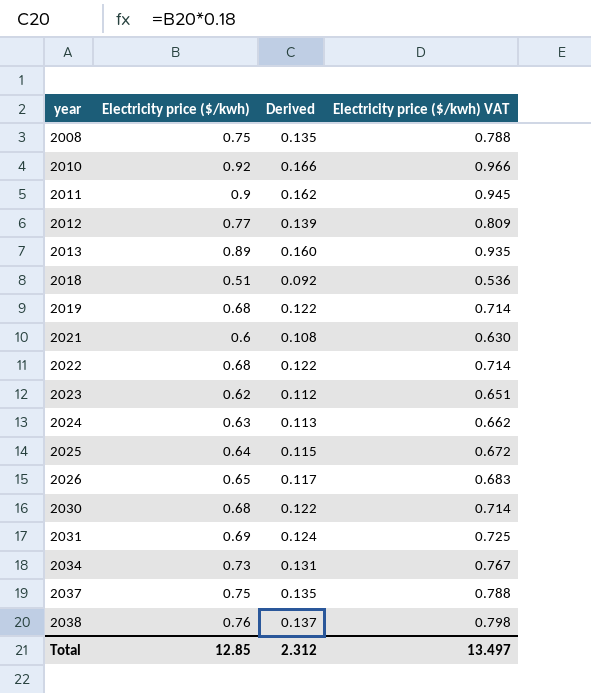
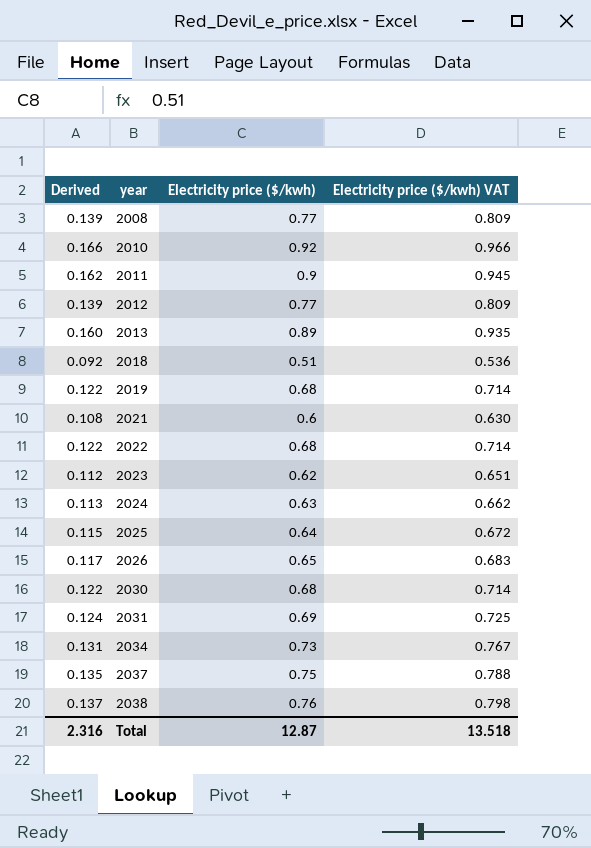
column Derived | position: 3 -> 1
2008 | Derived: 0.135 -> 0.139
2008 | Electricity price ($/kwh): 0.75 -> 0.77
2008 | Electricity price ($/kwh) VAT: 0.788 -> 0.809
Total | Derived: 2.312 -> 2.316
Total | Electricity price ($/kwh): 12.85 -> 12.87
Total | Electricity price ($/kwh) VAT: 13.497 -> 13.518

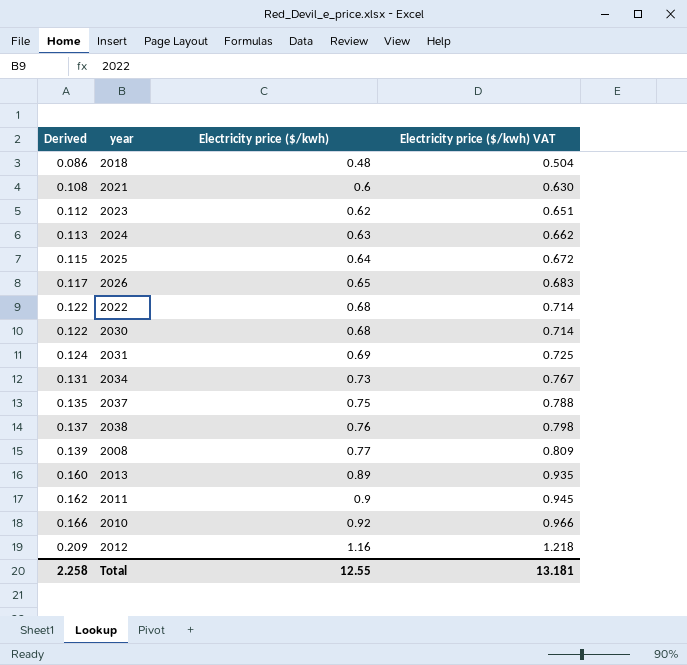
row order: year ascending -> Derived ascending
row 2019: 0.122 | 0.68 | 0.714 -> none
2018 | Derived: 0.092 -> 0.086
2018 | Electricity price ($/kwh): 0.51 -> 0.48
2018 | Electricity price ($/kwh) VAT: 0.536 -> 0.504
2012 | Derived: 0.139 -> 0.209
2012 | Electricity price ($/kwh): 0.77 -> 1.16
2012 | Electricity price ($/kwh) VAT: 0.809 -> 1.218
Total | Derived: 2.316 -> 2.258
Total | Electricity price ($/kwh): 12.87 -> 12.55
Total | Electricity price ($/kwh) VAT: 13.518 -> 13.181

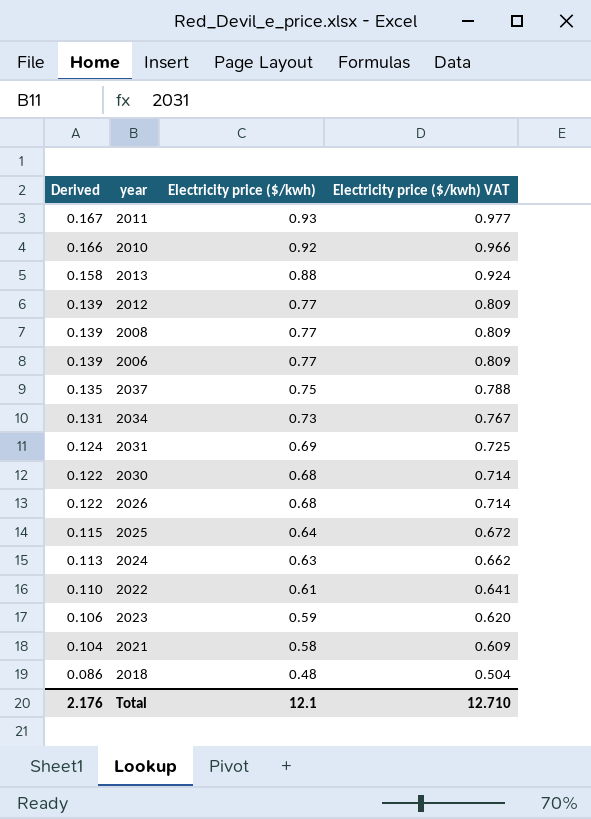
row order: Derived ascending -> Derived descending
row 2038: 0.137 | 0.76 | 0.798 -> none
2011 | Derived: 0.162 -> 0.167
2011 | Electricity price ($/kwh): 0.9 -> 0.93
2011 | Electricity price ($/kwh) VAT: 0.945 -> 0.977
2013 | Derived: 0.160 -> 0.158
2013 | Electricity price ($/kwh): 0.89 -> 0.88
2013 | Electricity price ($/kwh) VAT: 0.935 -> 0.924
2012 | Derived: 0.209 -> 0.139
2012 | Electricity price ($/kwh): 1.16 -> 0.77
2012 | Electricity price ($/kwh) VAT: 1.218 -> 0.809
row 2006: none -> 0.139 | 0.77 | 0.809
2026 | Derived: 0.117 -> 0.122
2026 | Electricity price ($/kwh): 0.65 -> 0.68
2026 | Electricity price ($/kwh) VAT: 0.683 -> 0.714
2022 | Derived: 0.122 -> 0.110
2022 | Electricity price ($/kwh): 0.68 -> 0.61
2022 | Electricity price ($/kwh) VAT: 0.714 -> 0.641
2023 | Derived: 0.112 -> 0.106
2023 | Electricity price ($/kwh): 0.62 -> 0.59
2023 | Electricity price ($/kwh) VAT: 0.651 -> 0.620
2021 | Derived: 0.108 -> 0.104
2021 | Electricity price ($/kwh): 0.6 -> 0.58
2021 | Electricity price ($/kwh) VAT: 0.630 -> 0.609
Total | Derived: 2.258 -> 2.176
Total | Electricity price ($/kwh): 12.55 -> 12.1
Total | Electricity price ($/kwh) VAT: 13.181 -> 12.710

